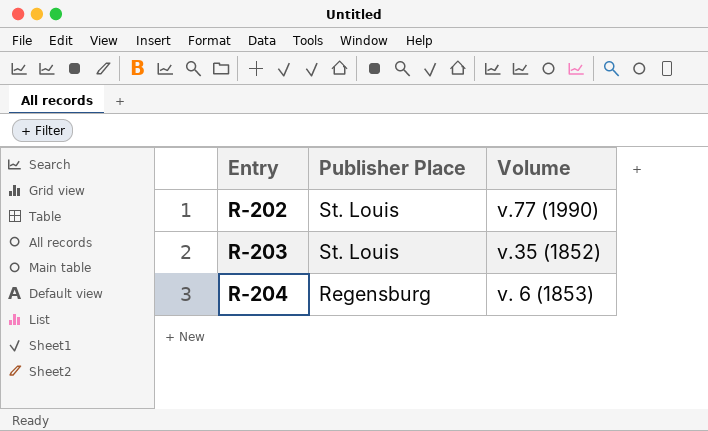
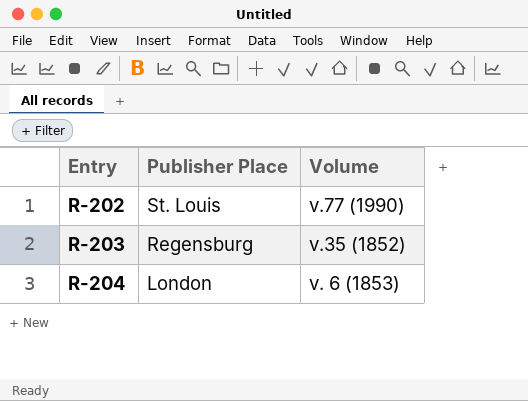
R-203 | Publisher Place: St. Louis -> Regensburg
R-204 | Publisher Place: Regensburg -> London

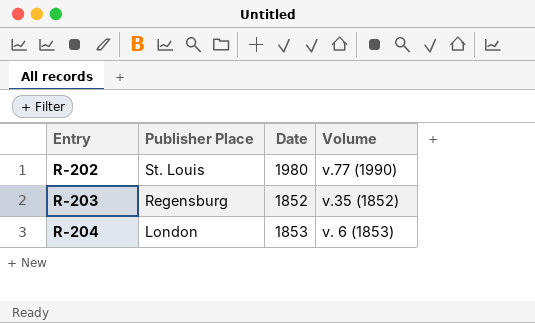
column Date | position: none -> 3

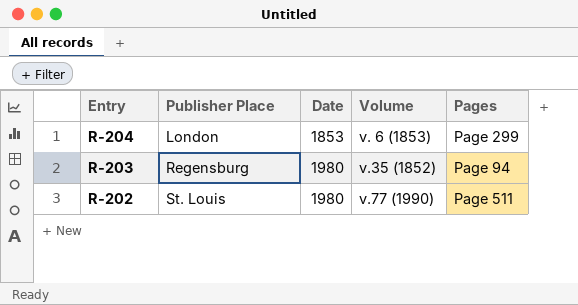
row order: Entry ascending -> Entry descending
column Pages | position: none -> 5
R-203 | Date: 1852 -> 1980

